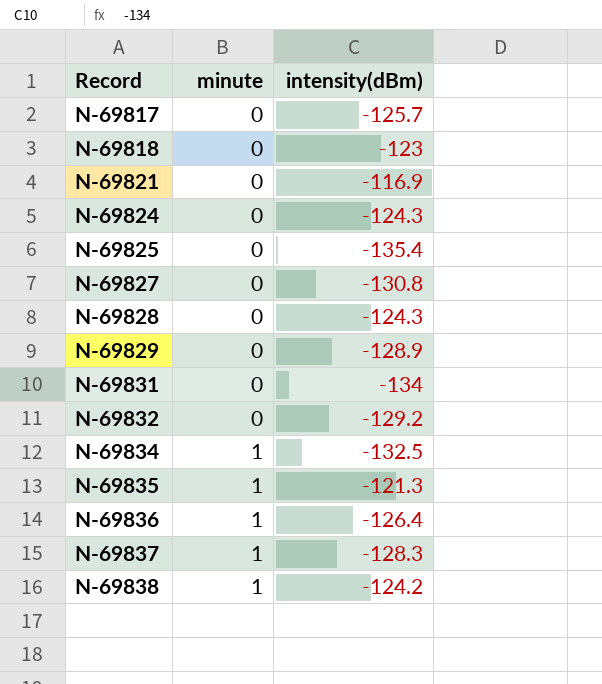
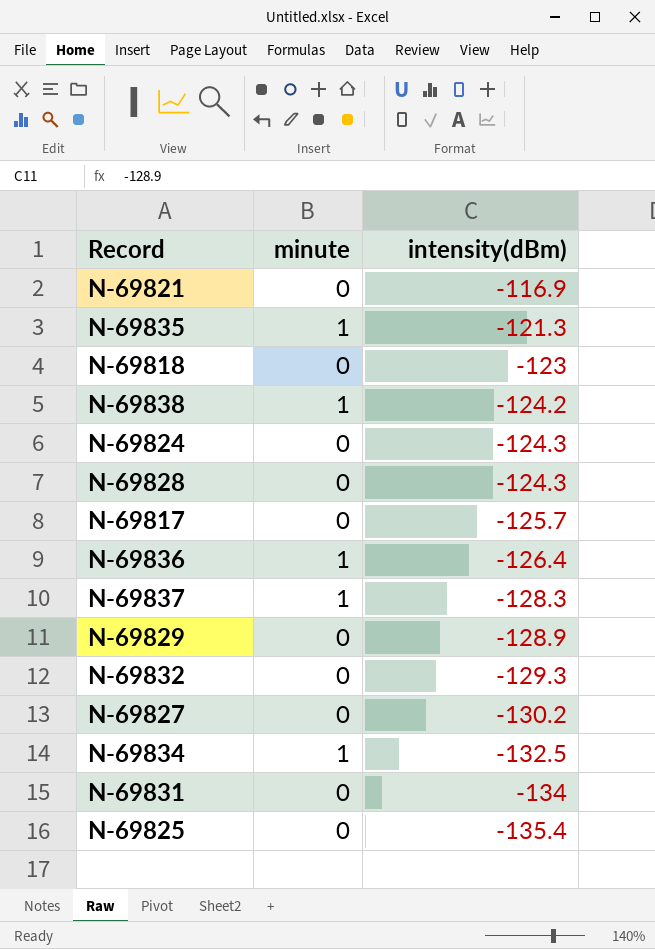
row order: Record ascending -> intensity(dBm) descending
N-69832 | intensity(dBm): -129.2 -> -129.3
N-69827 | intensity(dBm): -130.8 -> -130.2

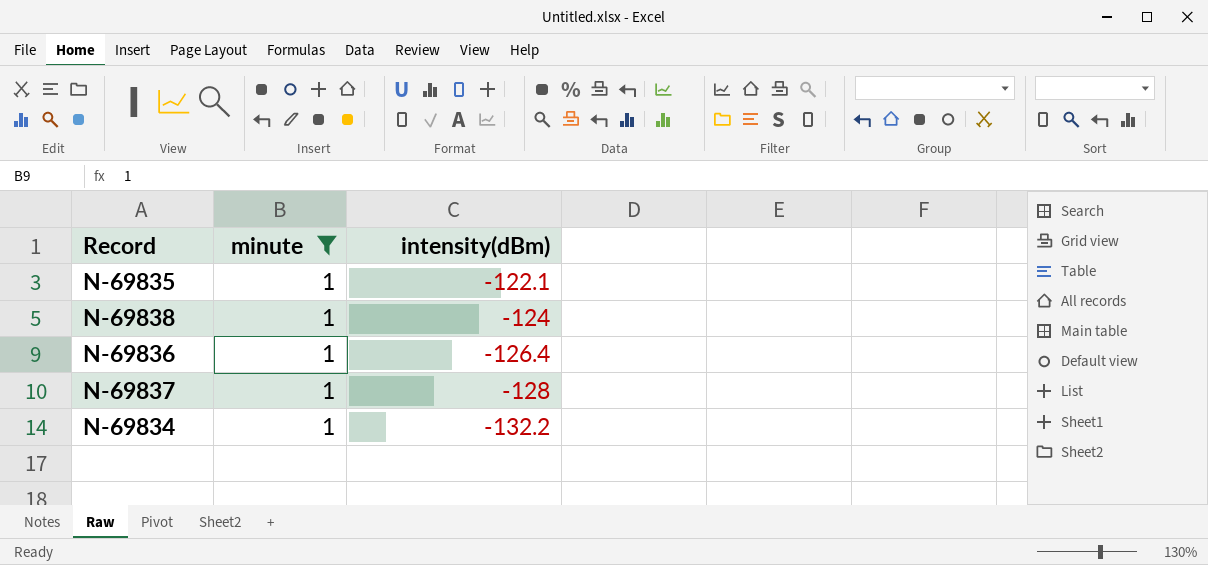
filter: none -> minute = 1
N-69835 | intensity(dBm): -121.3 -> -122.1
N-69838 | intensity(dBm): -124.2 -> -124
N-69837 | intensity(dBm): -128.3 -> -128
N-69834 | intensity(dBm): -132.5 -> -132.2

